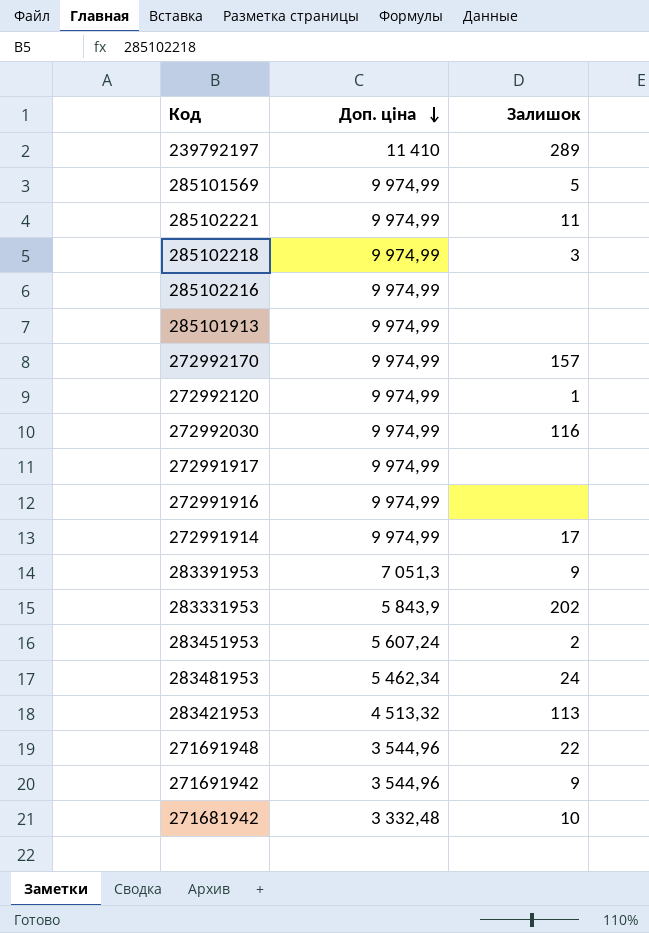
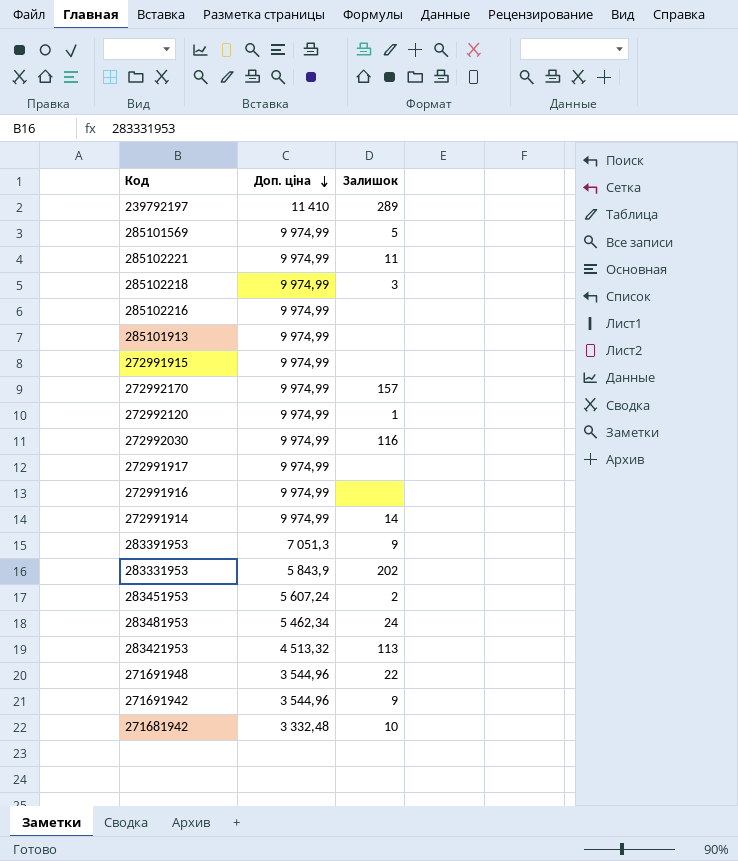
row 272991915: none -> 9 974,99 | none
272991914 | Залишок: 17 -> 14

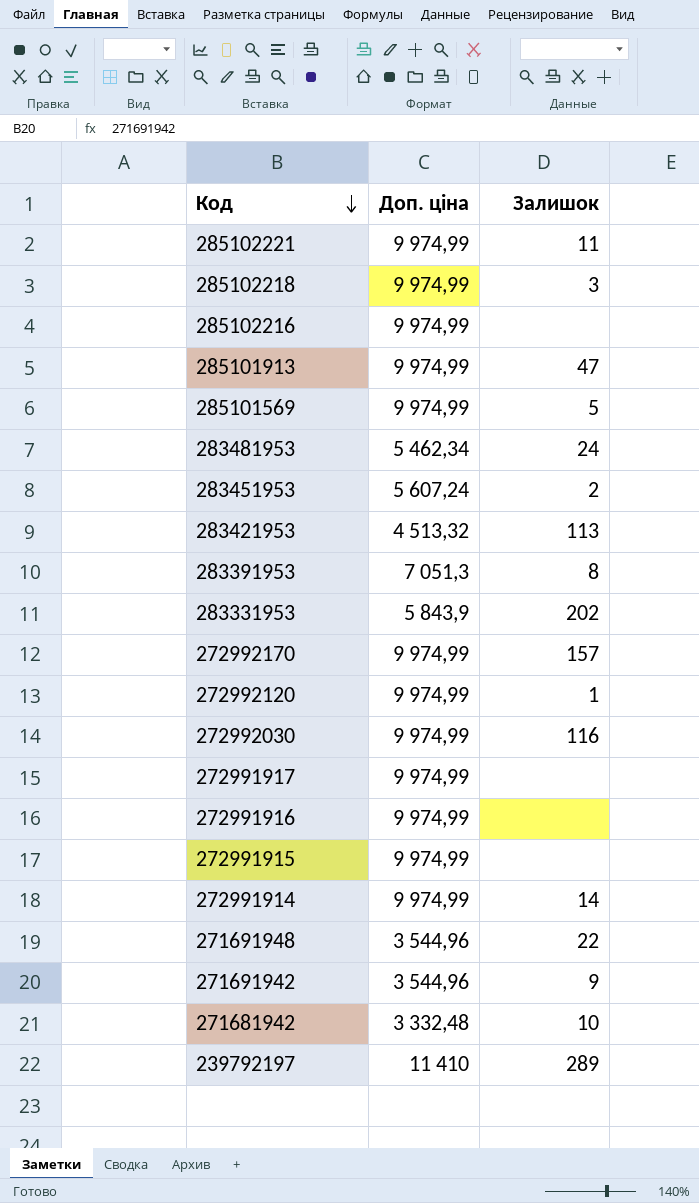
row order: Доп. ціна descending -> Код descending
285101913 | Залишок: none -> 47
283391953 | Залишок: 9 -> 8

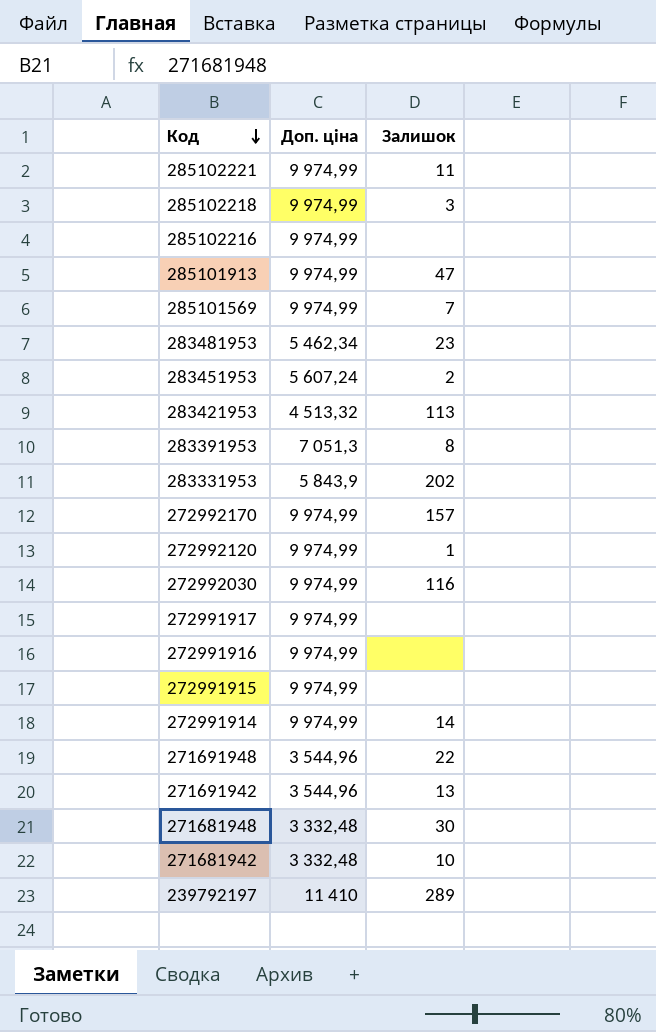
285101569 | Залишок: 5 -> 7
283481953 | Залишок: 24 -> 23
271691942 | Залишок: 9 -> 13
row 271681948: none -> 3 332,48 | 30

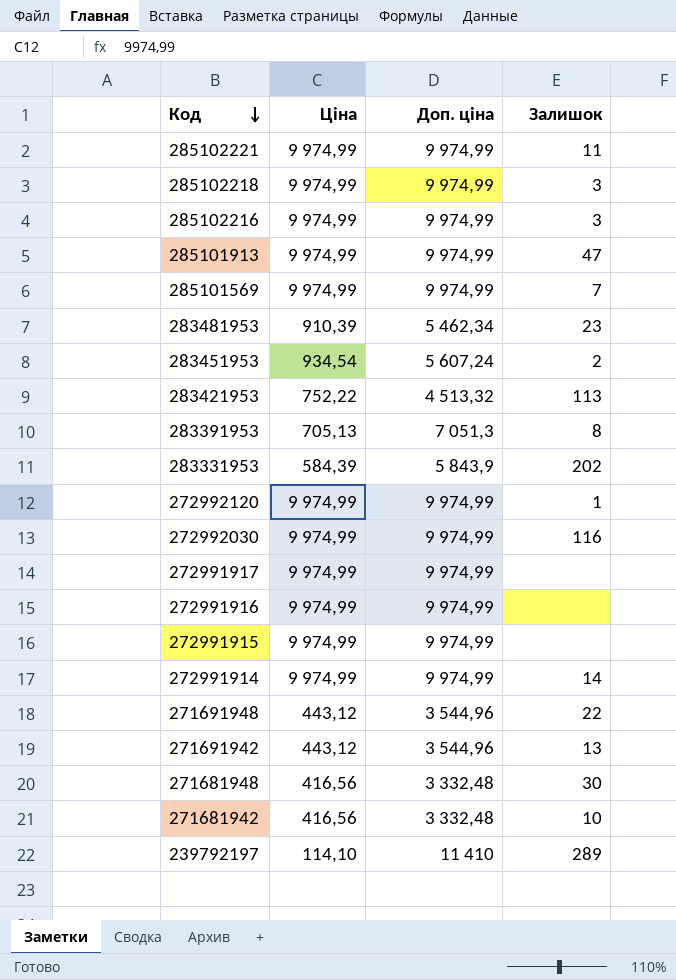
column Ціна | position: none -> 2
row 272992170: 9 974,99 | 157 -> none
285102216 | Залишок: none -> 3

